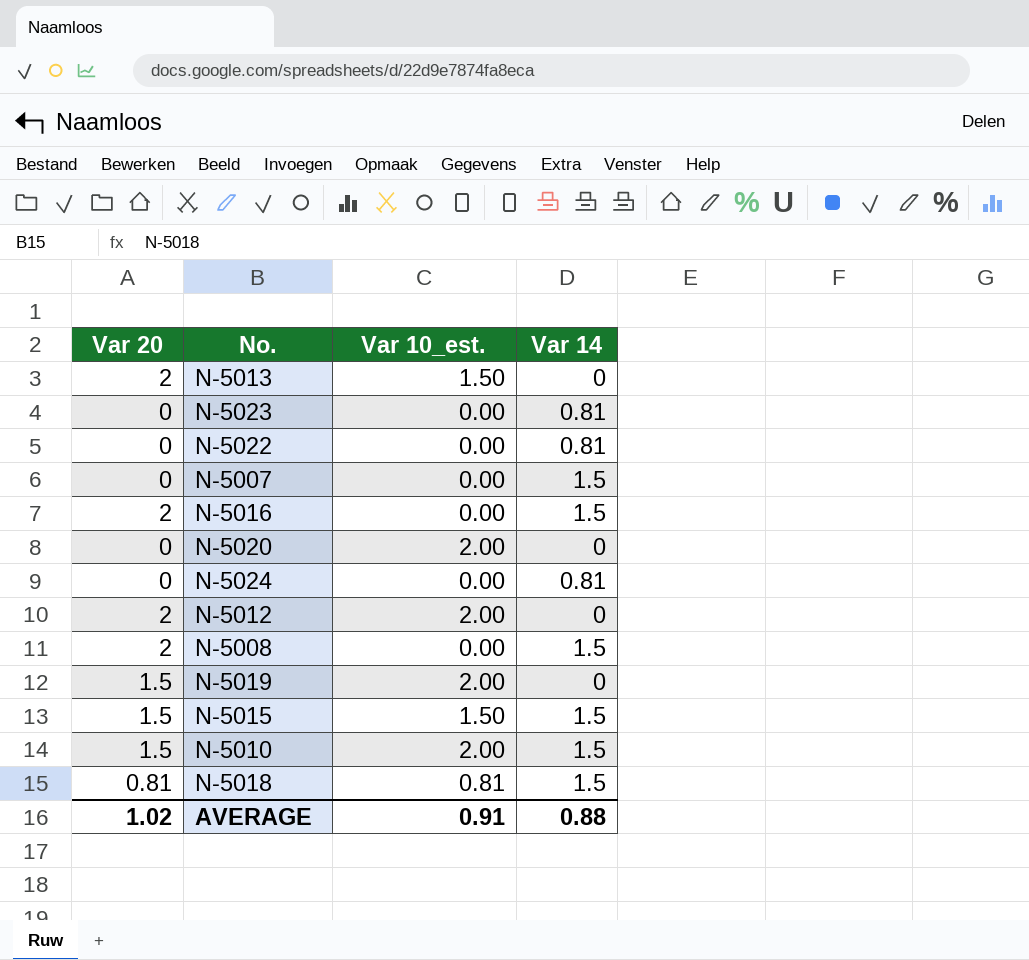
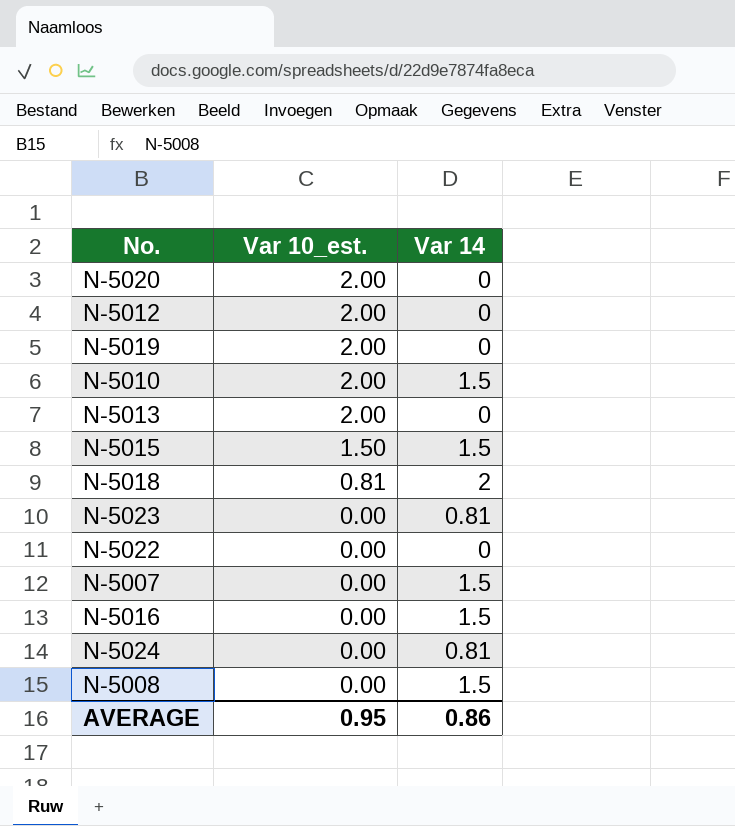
row order: none -> Var 10_est. descending
column Var 20 | position: 1 -> none
N-5013 | Var 10_est.: 1.50 -> 2.00
N-5018 | Var 14: 1.5 -> 2
N-5022 | Var 14: 0.81 -> 0
AVERAGE | Var 10_est.: 0.91 -> 0.95
AVERAGE | Var 14: 0.88 -> 0.86

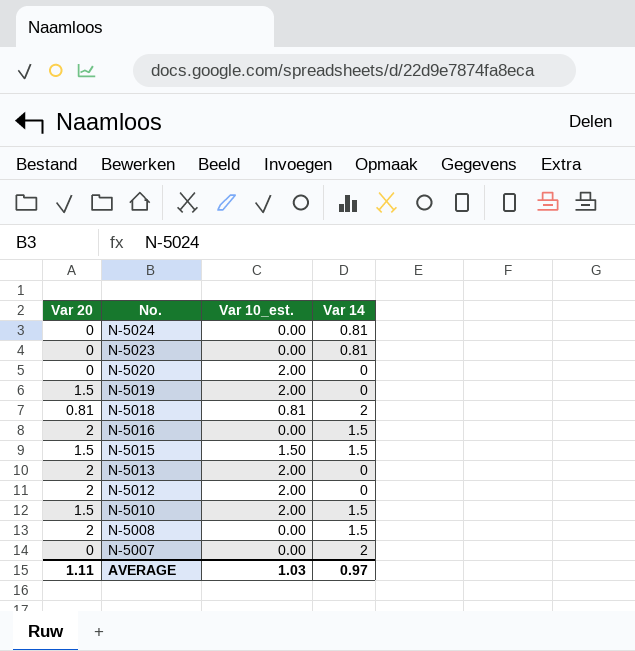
row order: Var 10_est. descending -> No. descending
column Var 20 | position: none -> 1
row N-5022: 0.00 | 0 -> none
N-5007 | Var 14: 1.5 -> 2
AVERAGE | Var 10_est.: 0.95 -> 1.03
AVERAGE | Var 14: 0.86 -> 0.97

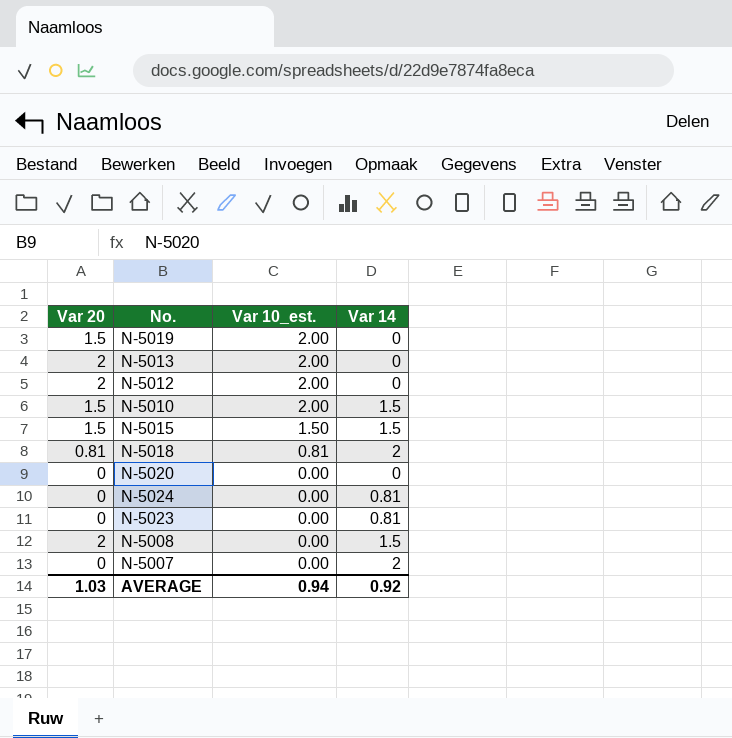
row order: No. descending -> Var 10_est. descending
row N-5016: 2 | 0.00 | 1.5 -> none
N-5020 | Var 10_est.: 2.00 -> 0.00
AVERAGE | Var 20: 1.11 -> 1.03
AVERAGE | Var 10_est.: 1.03 -> 0.94
AVERAGE | Var 14: 0.97 -> 0.92

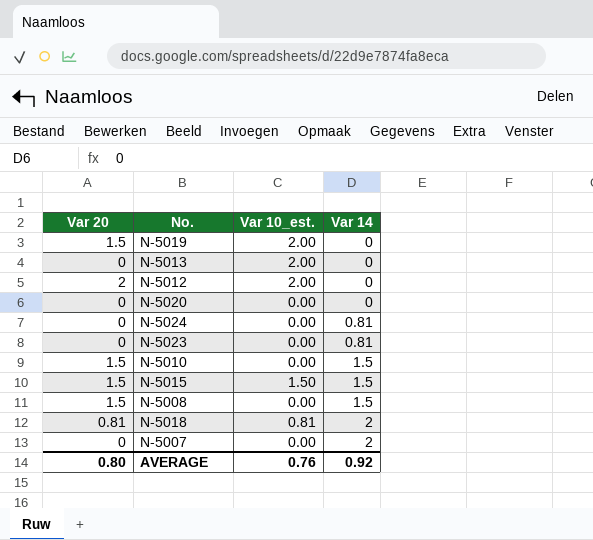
row order: Var 10_est. descending -> Var 14 ascending
N-5013 | Var 20: 2 -> 0
N-5010 | Var 10_est.: 2.00 -> 0.00
N-5008 | Var 20: 2 -> 1.5
AVERAGE | Var 20: 1.03 -> 0.80
AVERAGE | Var 10_est.: 0.94 -> 0.76

